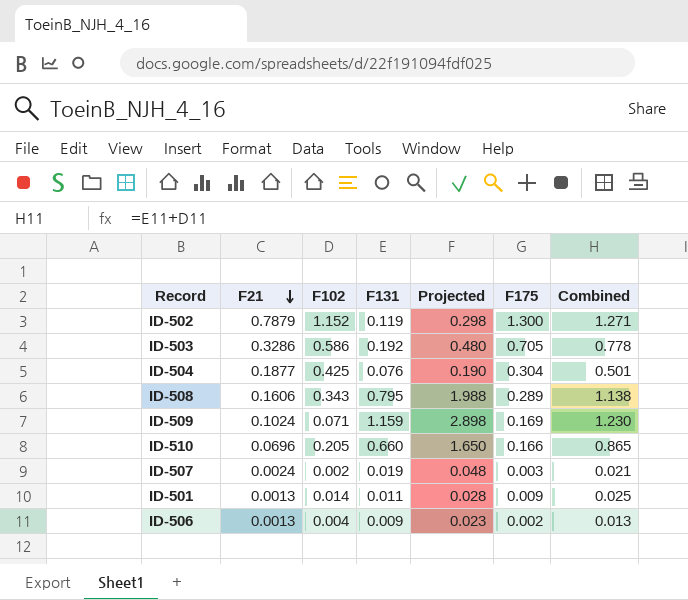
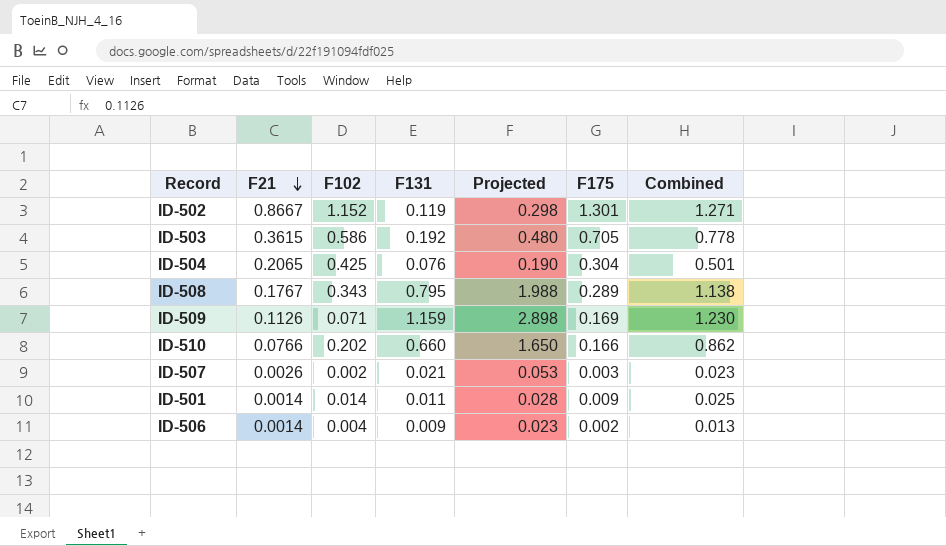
ID-502 | F21: 0.7879 -> 0.8667
ID-502 | F175: 1.300 -> 1.301
ID-503 | F21: 0.3286 -> 0.3615
ID-504 | F21: 0.1877 -> 0.2065
ID-508 | F21: 0.1606 -> 0.1767
ID-509 | F21: 0.1024 -> 0.1126
ID-510 | F21: 0.0696 -> 0.0766
ID-510 | F102: 0.205 -> 0.202
ID-510 | Combined: 0.865 -> 0.862
ID-507 | F21: 0.0024 -> 0.0026
ID-507 | F131: 0.019 -> 0.021
ID-507 | Projected: 0.048 -> 0.053
ID-507 | Combined: 0.021 -> 0.023
ID-501 | F21: 0.0013 -> 0.0014
ID-506 | F21: 0.0013 -> 0.0014

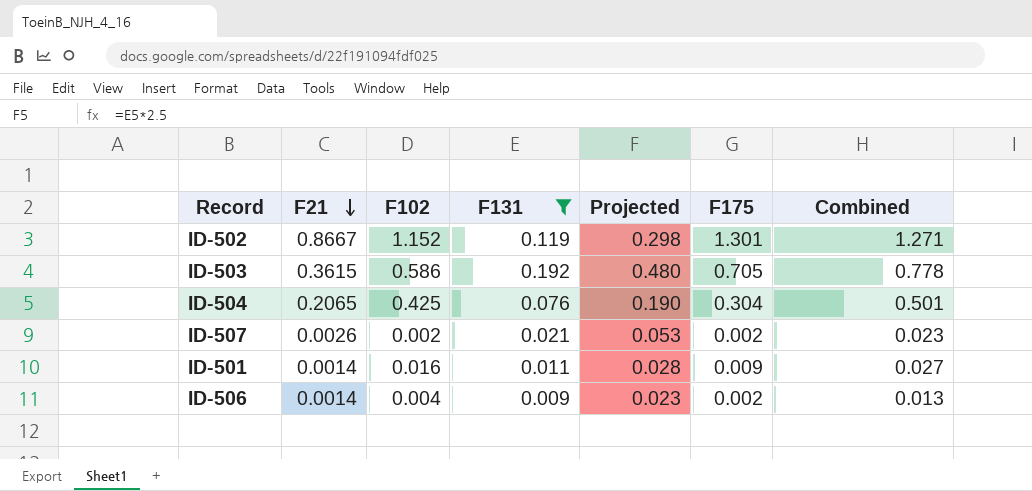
filter: none -> F131 <= 0.192
ID-507 | F175: 0.003 -> 0.002
ID-501 | F102: 0.014 -> 0.016
ID-501 | Combined: 0.025 -> 0.027

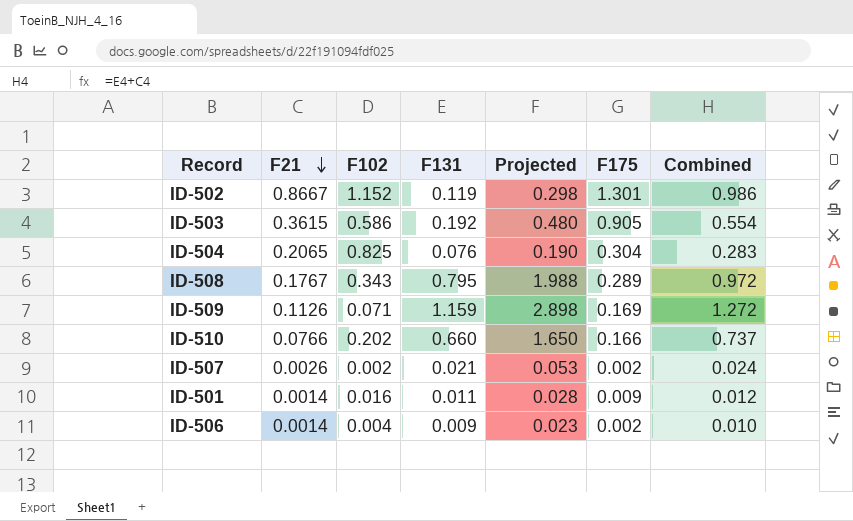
filter: F131 <= 0.192 -> none
column Combined | formula: [F102] + [F131] -> [F21] + [F131]
ID-503 | F175: 0.705 -> 0.905
ID-504 | F102: 0.425 -> 0.825

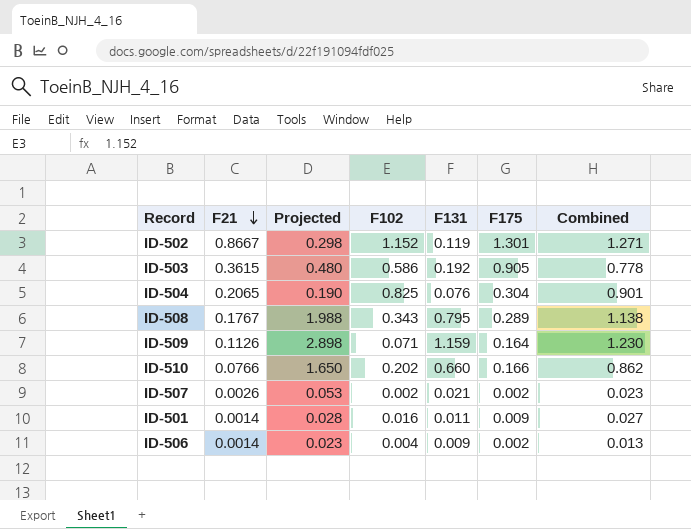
column Projected | position: 5 -> 3
column Combined | formula: [F21] + [F131] -> [F102] + [F131]
ID-509 | F175: 0.169 -> 0.164

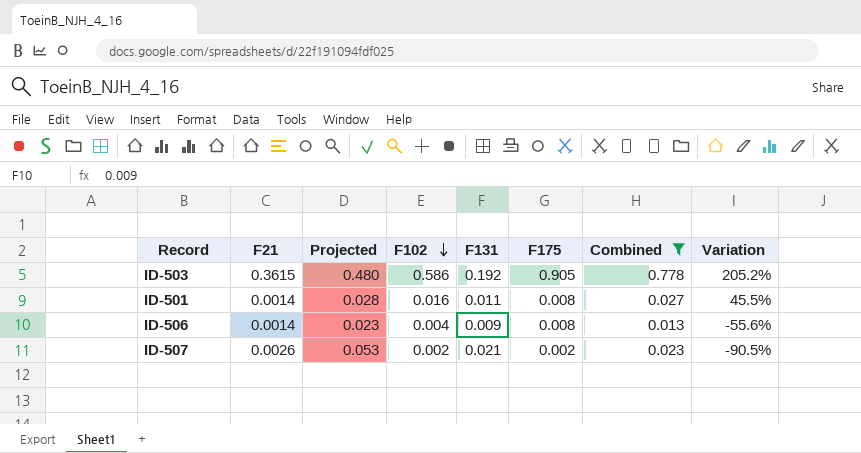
filter: none -> Combined <= 0.778
row order: F21 descending -> F102 descending
column Variation | formula: none -> ([F102] - [F131]) / [F131]
ID-501 | F175: 0.009 -> 0.008
ID-506 | F175: 0.002 -> 0.008

